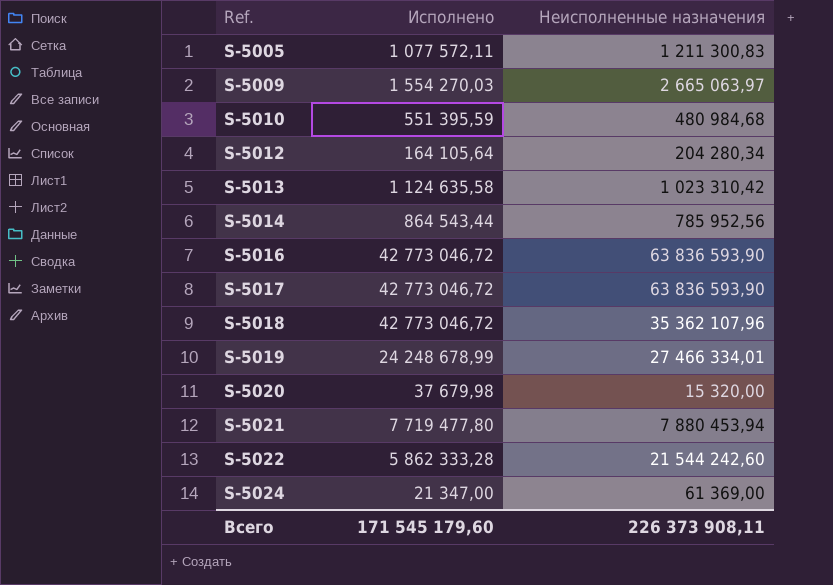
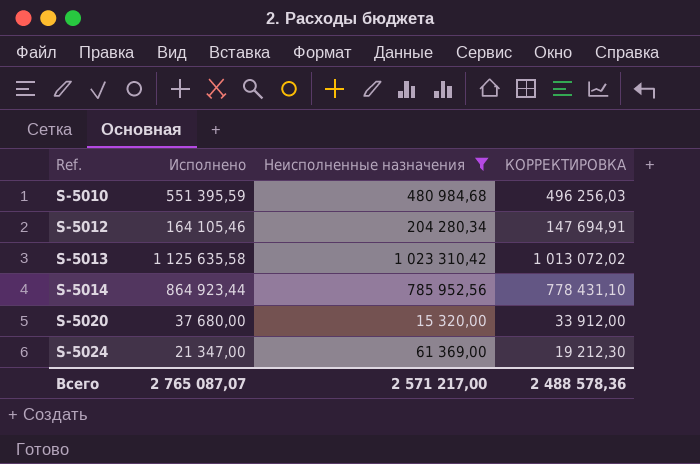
filter: none -> Неисполненные назначения <= 1 023 310,42
column КОРРЕКТИРОВКА | formula: none -> [Исполнено] * 0,9
S-5012 | Исполнено: 164 105,64 -> 164 105,46
S-5013 | Исполнено: 1 124 635,58 -> 1 125 635,58
S-5014 | Исполнено: 864 543,44 -> 864 923,44
S-5020 | Исполнено: 37 679,98 -> 37 680,00
Всего | Исполнено: 171 545 179,60 -> 2 765 087,07
Всего | Неисполненные назначения: 226 373 908,11 -> 2 571 217,00

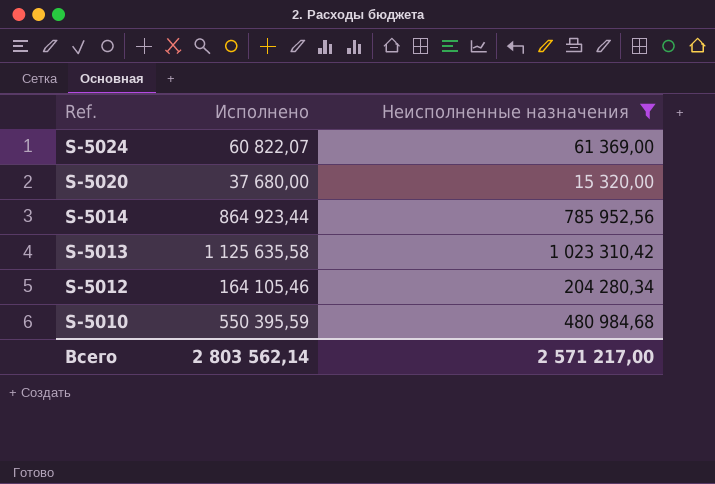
row order: Ref. ascending -> Ref. descending
column КОРРЕКТИРОВКА | formula: [Исполнено] * 0,9 -> none
S-5024 | Исполнено: 21 347,00 -> 60 822,07
S-5010 | Исполнено: 551 395,59 -> 550 395,59
Всего | Исполнено: 2 765 087,07 -> 2 803 562,14

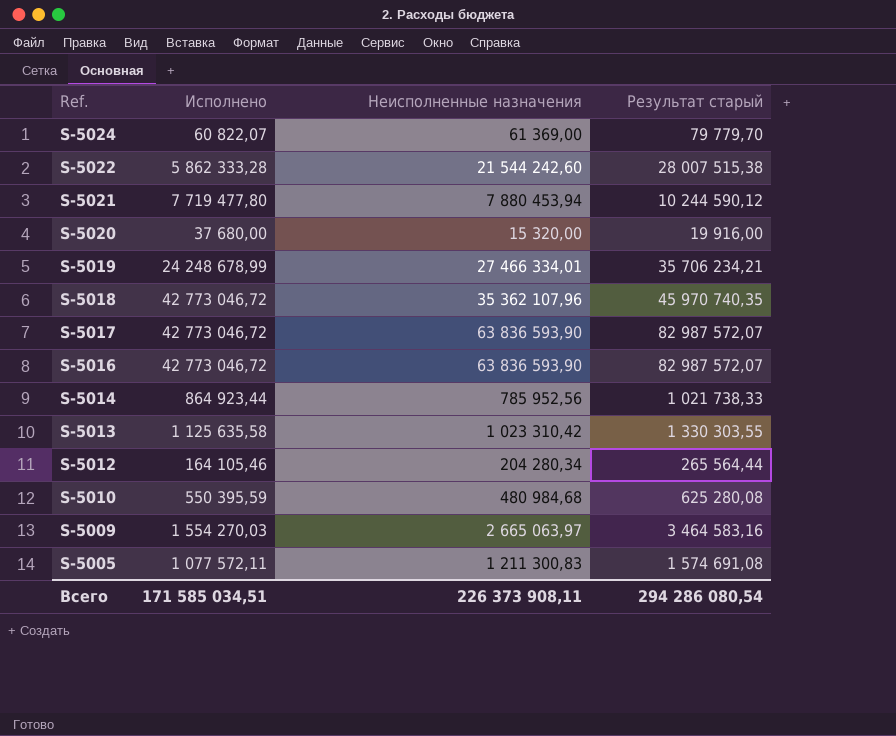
filter: Неисполненные назначения <= 1 023 310,42 -> none
column Результат старый | formula: none -> [Неисполненные назначения] * 1,3
Всего | Исполнено: 2 803 562,14 -> 171 585 034,51
Всего | Неисполненные назначения: 2 571 217,00 -> 226 373 908,11

